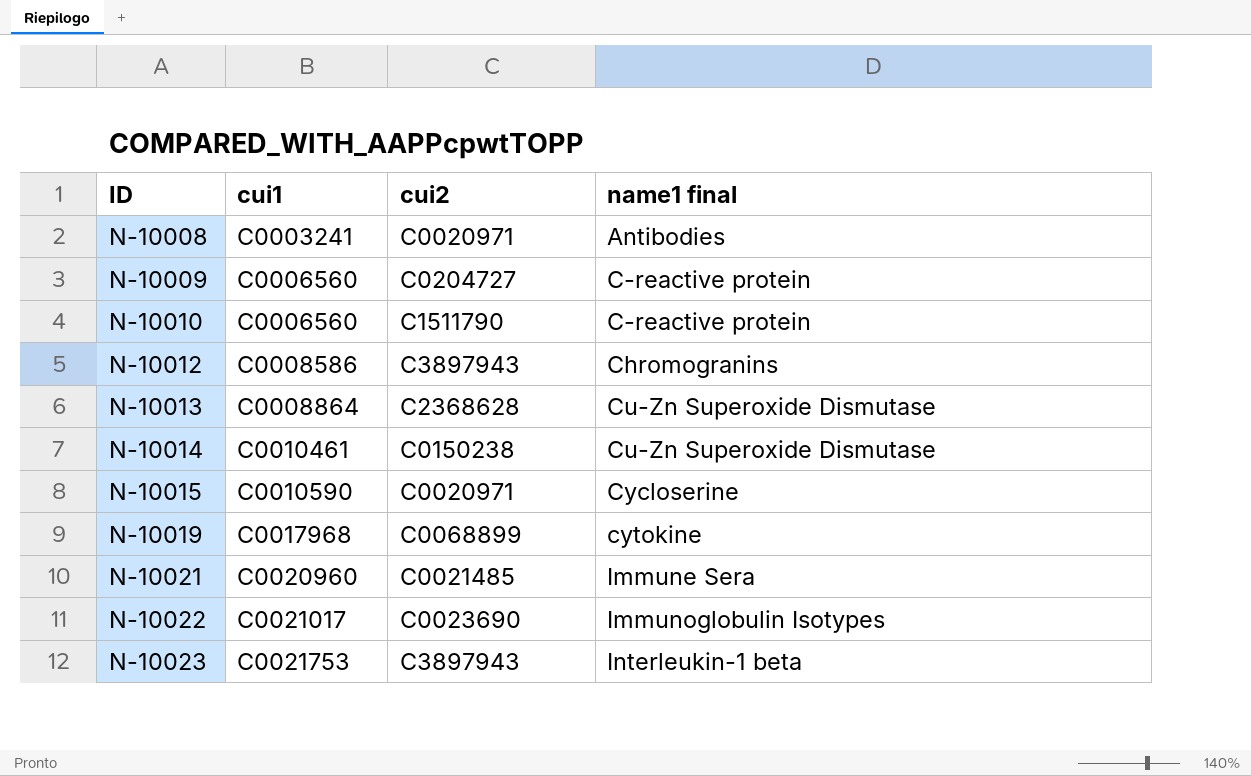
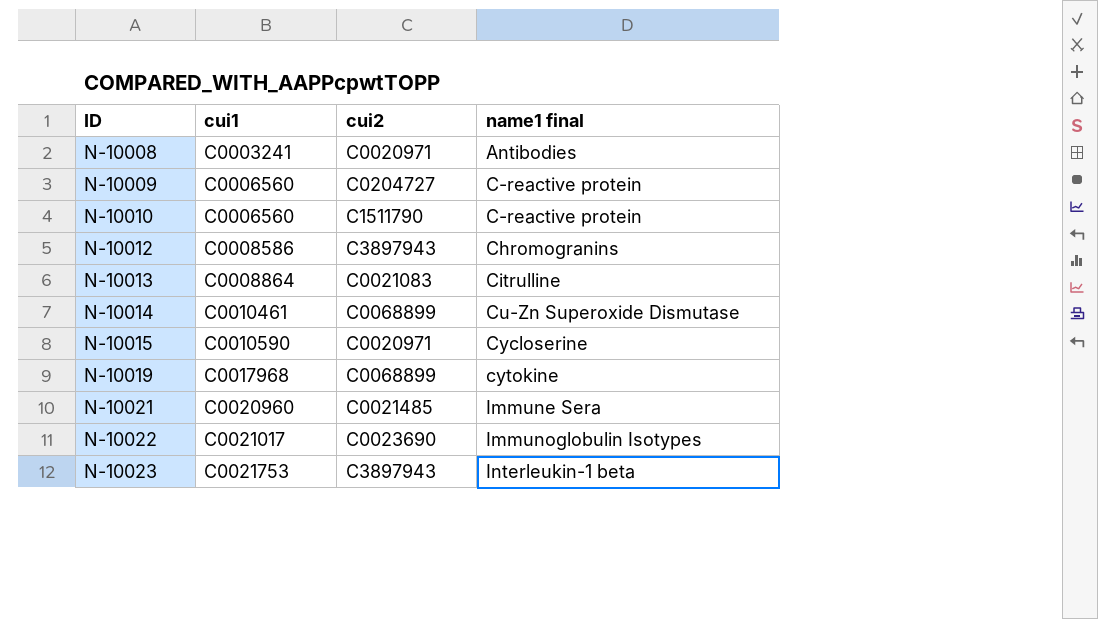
N-10013 | cui2: C2368628 -> C0021083
N-10013 | name1 final: Cu-Zn Superoxide Dismutase -> Citrulline
N-10014 | cui2: C0150238 -> C0068899

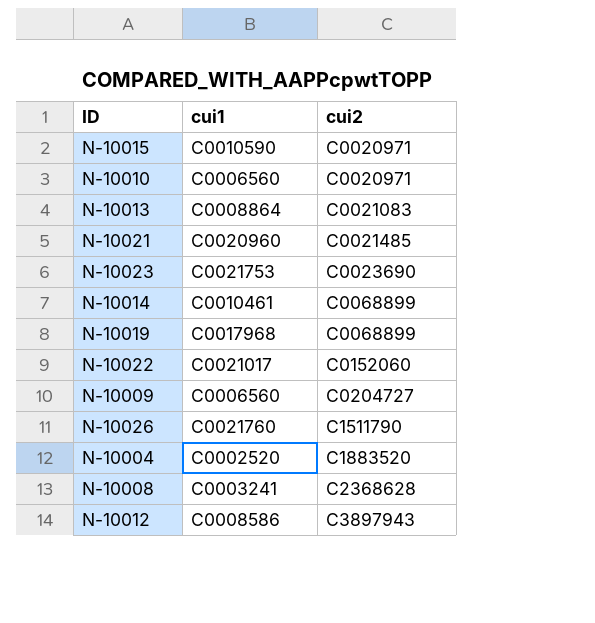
row order: ID ascending -> cui2 ascending
column name1 final | position: 4 -> none
N-10010 | cui2: C1511790 -> C0020971
N-10023 | cui2: C3897943 -> C0023690
N-10022 | cui2: C0023690 -> C0152060
row N-10026: none -> C0021760 | C1511790
row N-10004: none -> C0002520 | C1883520
N-10008 | cui2: C0020971 -> C2368628

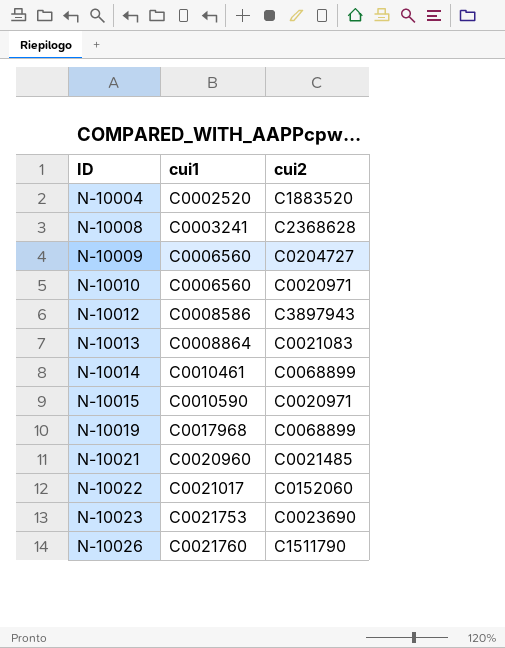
row order: cui2 ascending -> ID ascending

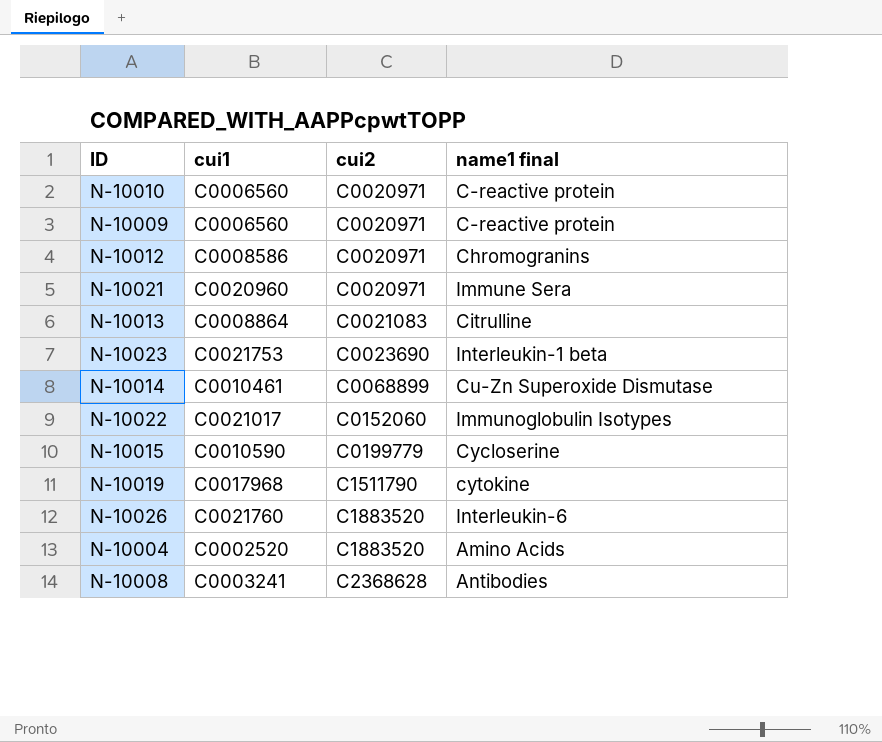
row order: ID ascending -> cui2 ascending
column name1 final | position: none -> 4
N-10009 | cui2: C0204727 -> C0020971
N-10012 | cui2: C3897943 -> C0020971
N-10021 | cui2: C0021485 -> C0020971
N-10015 | cui2: C0020971 -> C0199779
N-10019 | cui2: C0068899 -> C1511790
N-10026 | cui2: C1511790 -> C1883520

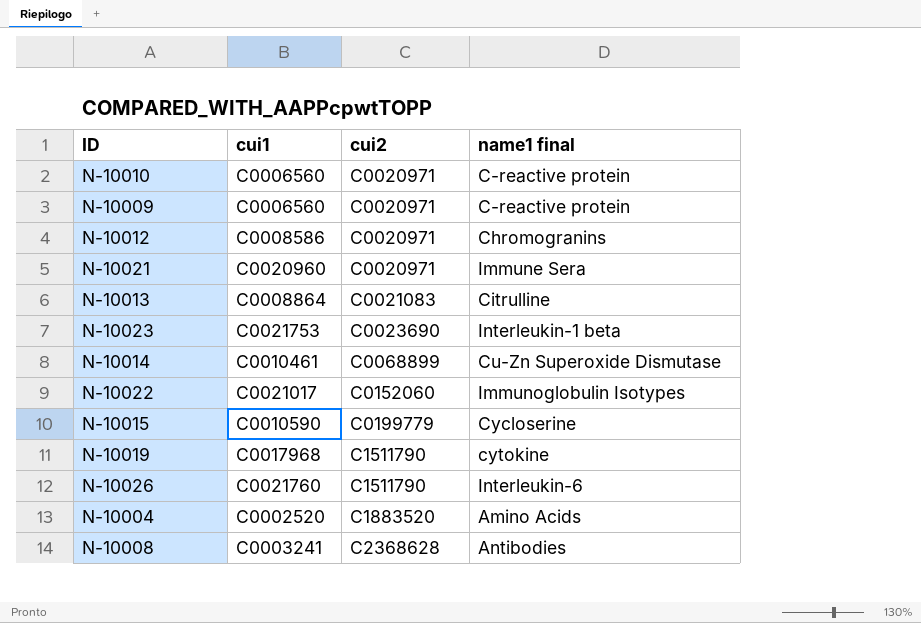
N-10026 | cui2: C1883520 -> C1511790

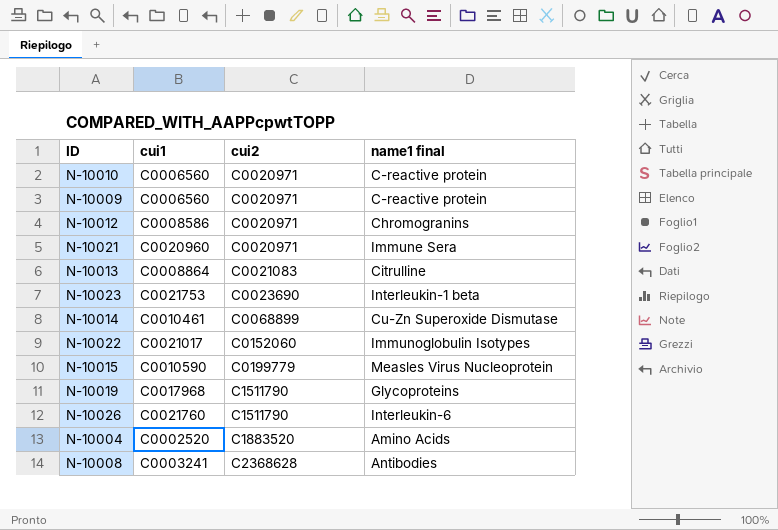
N-10015 | name1 final: Cycloserine -> Measles Virus Nucleoprotein
N-10019 | name1 final: cytokine -> Glycoproteins

